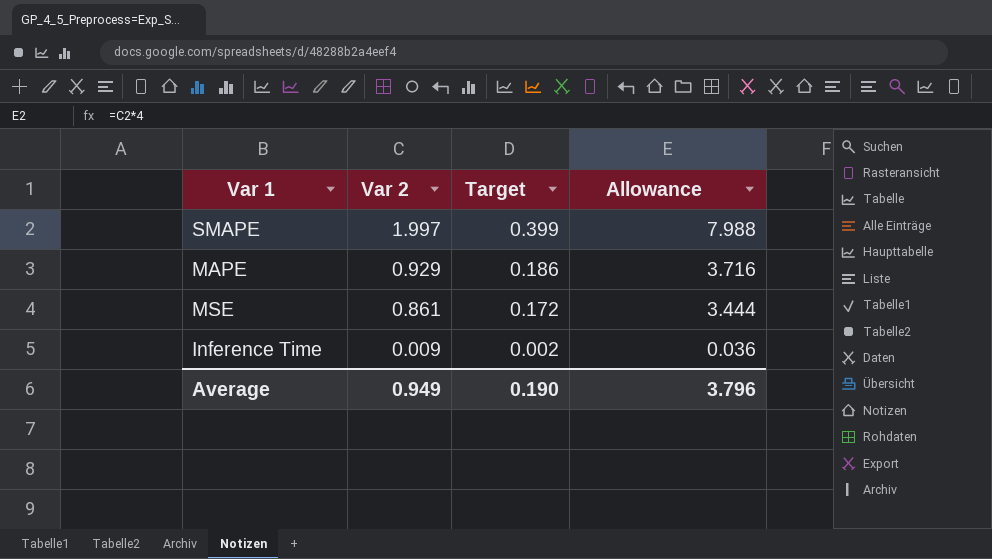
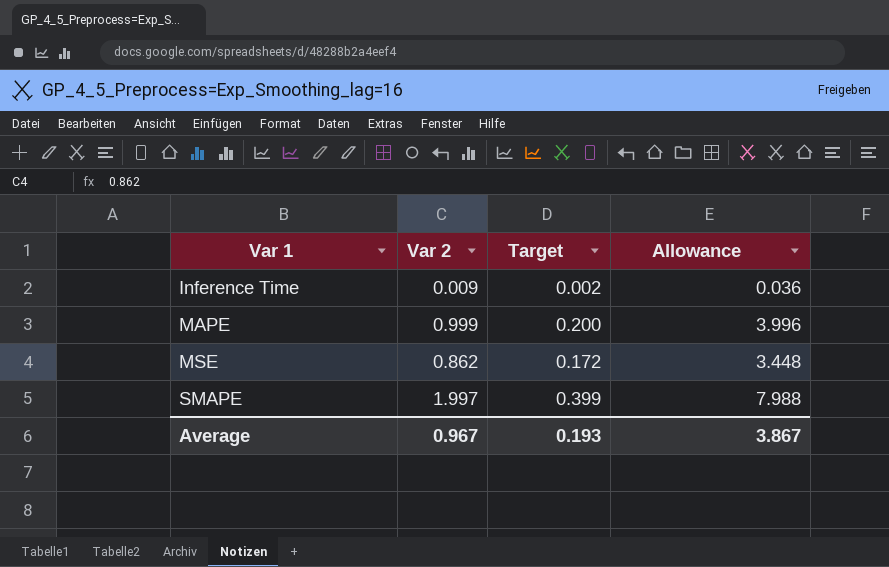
row order: Var 2 descending -> Var 1 ascending
MAPE | Var 2: 0.929 -> 0.999
MAPE | Target: 0.186 -> 0.200
MAPE | Allowance: 3.716 -> 3.996
MSE | Var 2: 0.861 -> 0.862
MSE | Allowance: 3.444 -> 3.448
Average | Var 2: 0.949 -> 0.967
Average | Target: 0.190 -> 0.193
Average | Allowance: 3.796 -> 3.867

